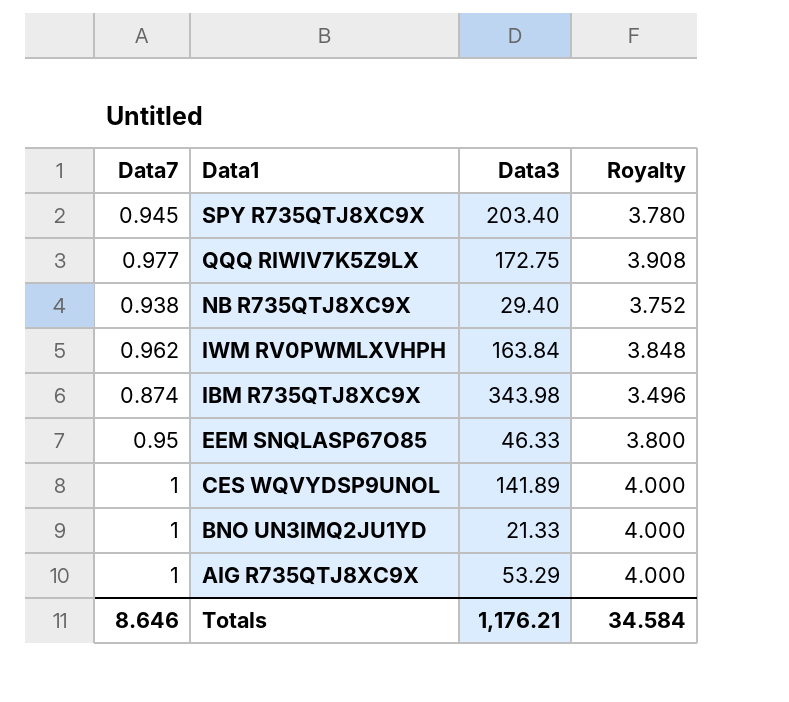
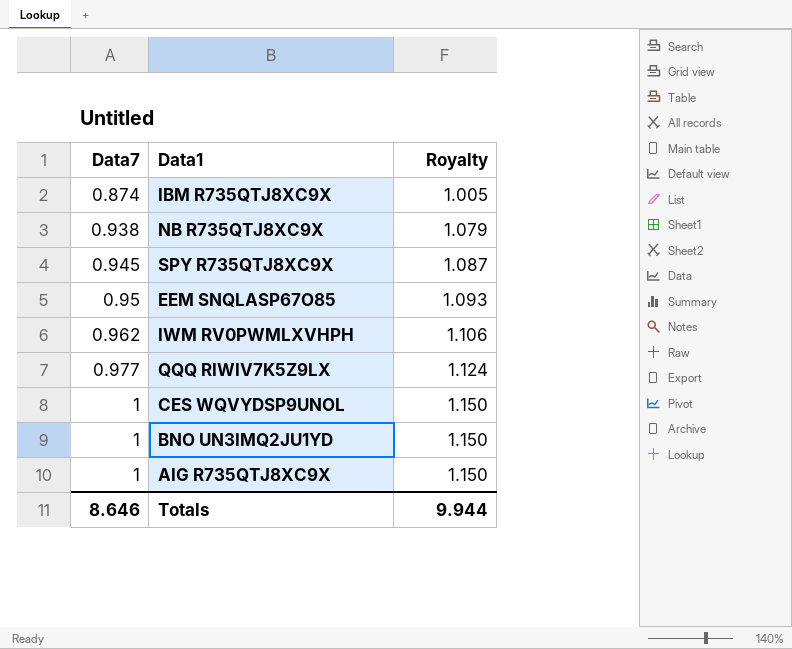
row order: Data1 descending -> Data7 ascending
column Data3 | position: 3 -> none
column Royalty | formula: [Data7] * 4 -> [Data7] * 1.15
Totals | Royalty: 34.584 -> 9.944

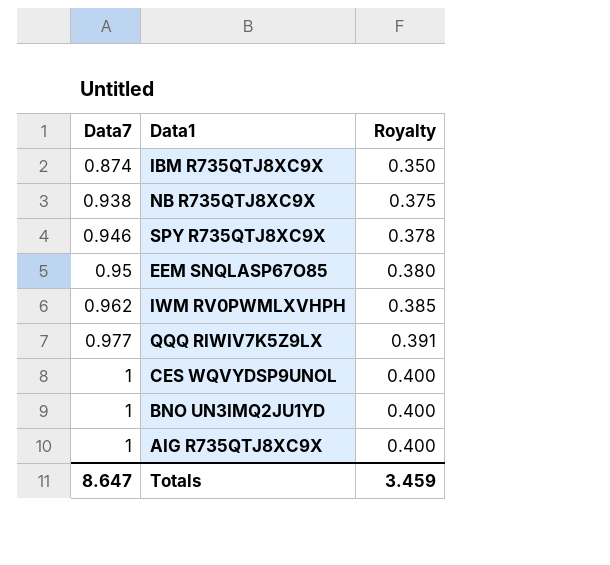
column Royalty | formula: [Data7] * 1.15 -> [Data7] * 0.4
SPY R735QTJ8XC9X | Data7: 0.945 -> 0.946
Totals | Data7: 8.646 -> 8.647
Totals | Royalty: 9.944 -> 3.459

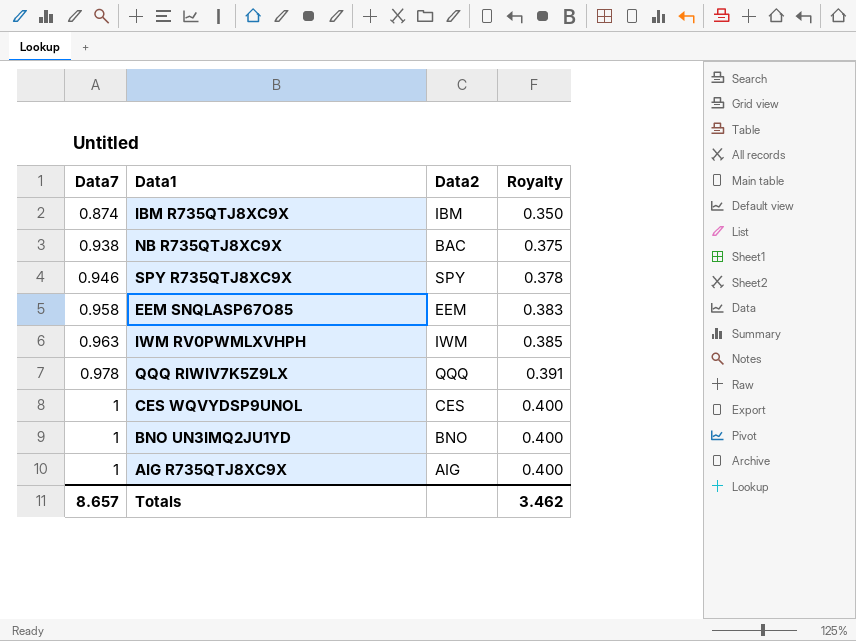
column Data2 | position: none -> 3
EEM SNQLASP67O85 | Data7: 0.95 -> 0.958
EEM SNQLASP67O85 | Royalty: 0.380 -> 0.383
IWM RV0PWMLXVHPH | Data7: 0.962 -> 0.963
QQQ RIWIV7K5Z9LX | Data7: 0.977 -> 0.978
Totals | Data7: 8.647 -> 8.657
Totals | Royalty: 3.459 -> 3.462

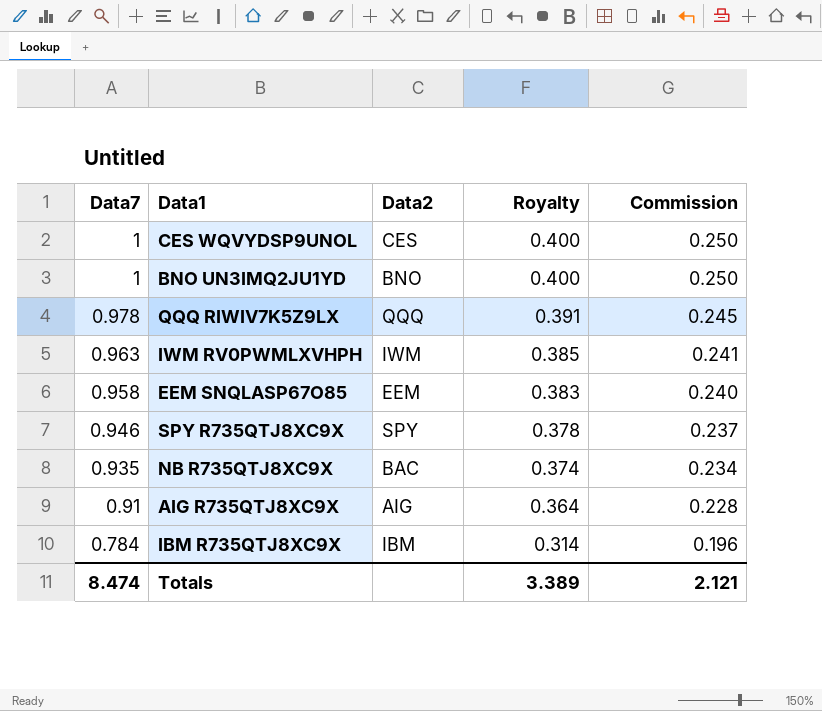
row order: Data7 ascending -> Data7 descending
column Commission | formula: none -> [Data7] * 0.25
NB R735QTJ8XC9X | Data7: 0.938 -> 0.935
NB R735QTJ8XC9X | Royalty: 0.375 -> 0.374
AIG R735QTJ8XC9X | Data7: 1 -> 0.91
AIG R735QTJ8XC9X | Royalty: 0.400 -> 0.364
IBM R735QTJ8XC9X | Data7: 0.874 -> 0.784
IBM R735QTJ8XC9X | Royalty: 0.350 -> 0.314
Totals | Data7: 8.657 -> 8.474
Totals | Royalty: 3.462 -> 3.389

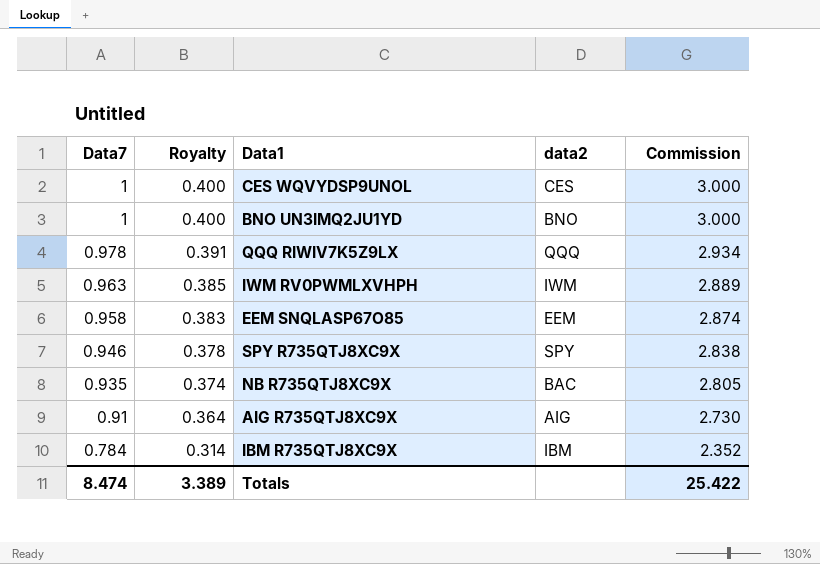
column Royalty | position: 4 -> 2
column name: Data2 -> data2
column Commission | formula: [Data7] * 0.25 -> [Data7] * 3
Totals | Commission: 2.121 -> 25.422

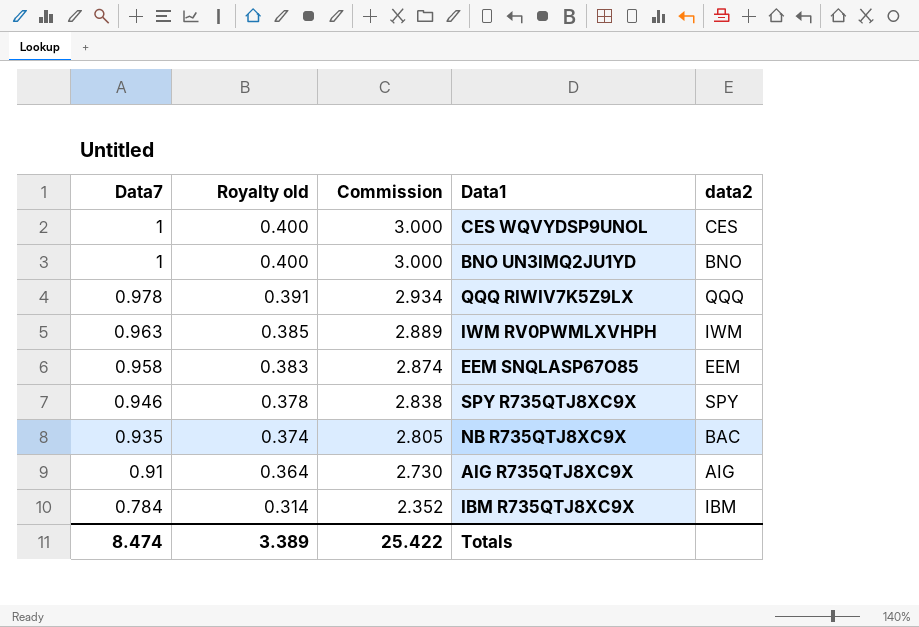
column name: Royalty -> Royalty old
column Commission | position: 5 -> 3

